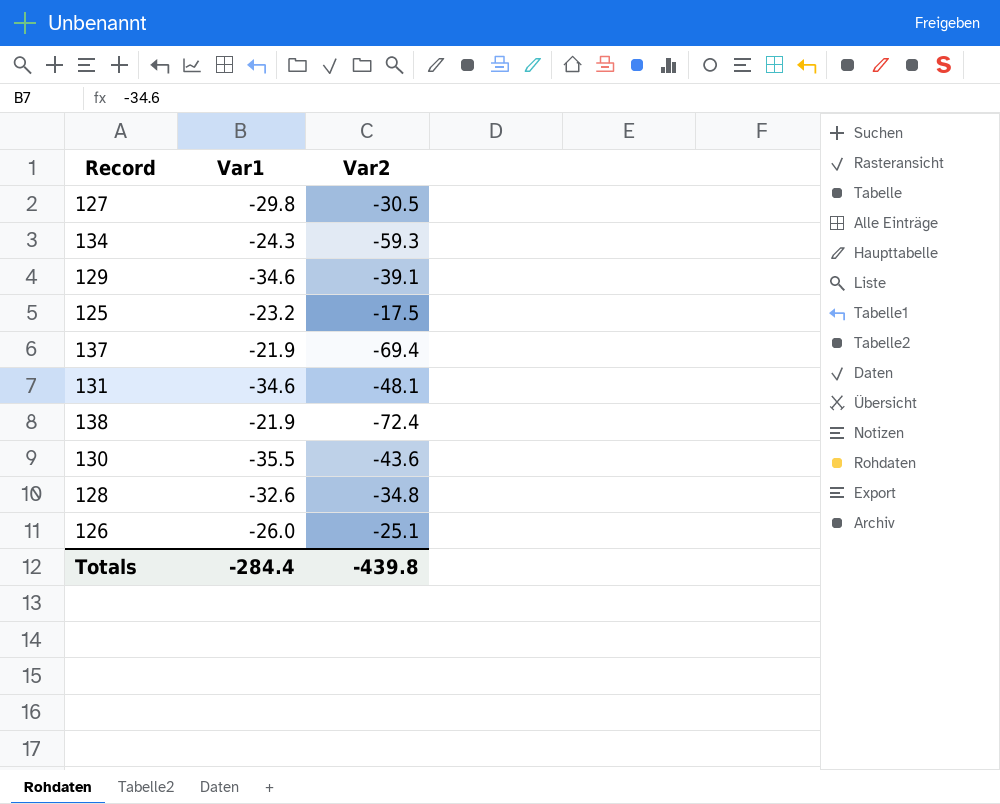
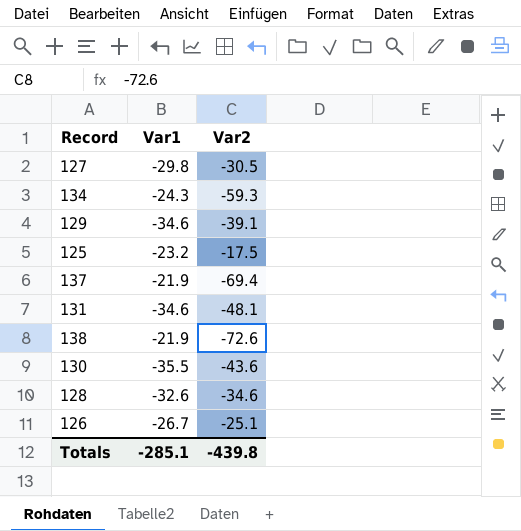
138 | Var2: -72.4 -> -72.6
128 | Var2: -34.8 -> -34.6
126 | Var1: -26.0 -> -26.7
Totals | Var1: -284.4 -> -285.1

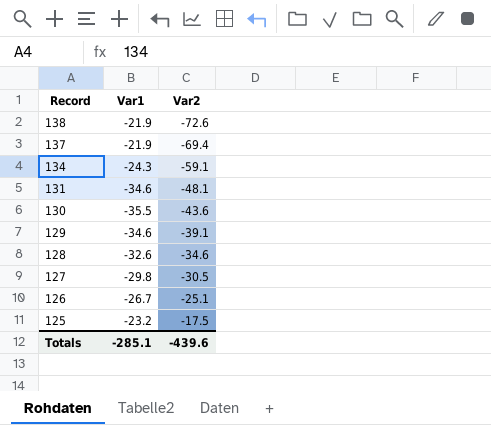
row order: none -> Record descending
134 | Var2: -59.3 -> -59.1
Totals | Var2: -439.8 -> -439.6

